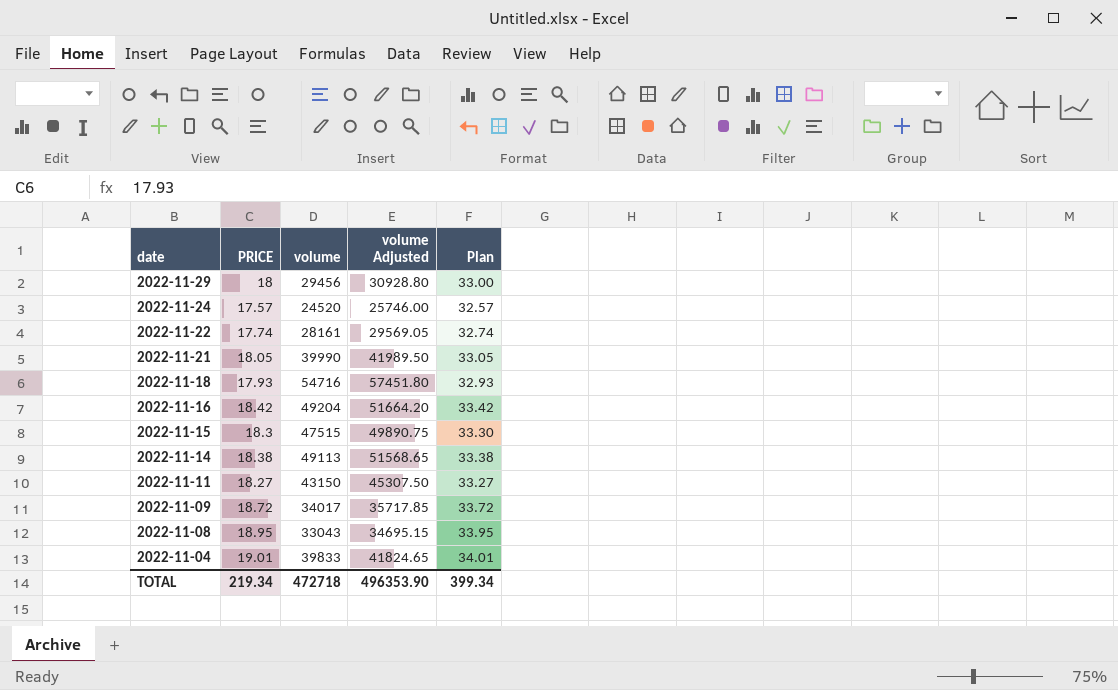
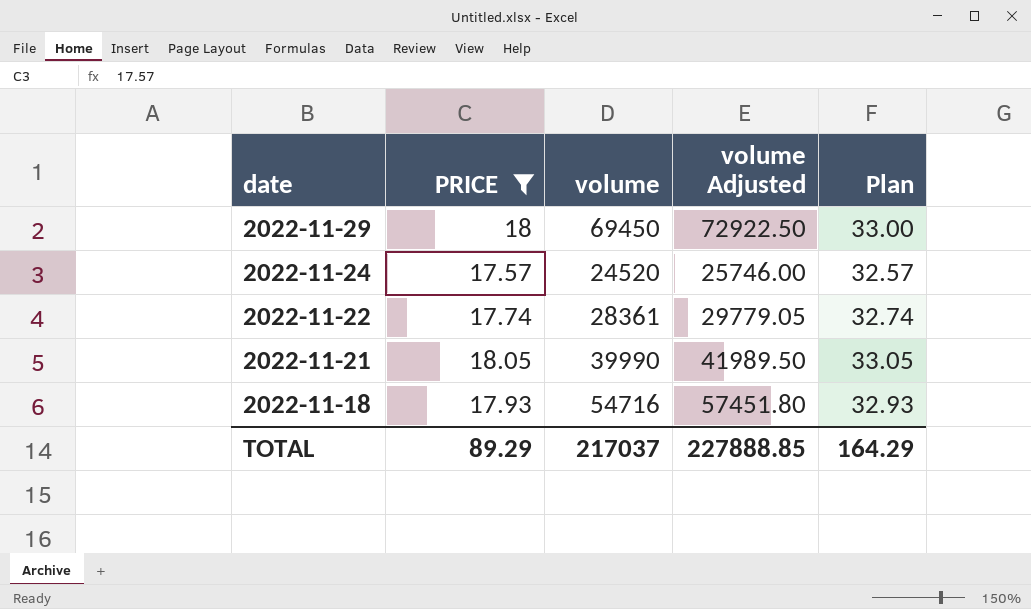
filter: none -> PRICE <= 18.05
2022-11-29 | volume: 29456 -> 69450
2022-11-29 | volume Adjusted: 30928.80 -> 72922.50
2022-11-22 | volume: 28161 -> 28361
2022-11-22 | volume Adjusted: 29569.05 -> 29779.05
TOTAL | PRICE: 219.34 -> 89.29
TOTAL | volume: 472718 -> 217037
TOTAL | volume Adjusted: 496353.90 -> 227888.85
TOTAL | Plan: 399.34 -> 164.29

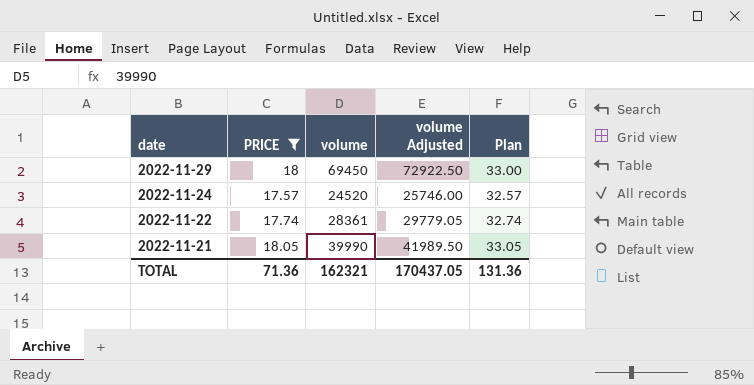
row 2022-11-18: 17.93 | 54716 | 57451.80 | 32.93 -> none
TOTAL | PRICE: 89.29 -> 71.36
TOTAL | volume: 217037 -> 162321
TOTAL | volume Adjusted: 227888.85 -> 170437.05
TOTAL | Plan: 164.29 -> 131.36

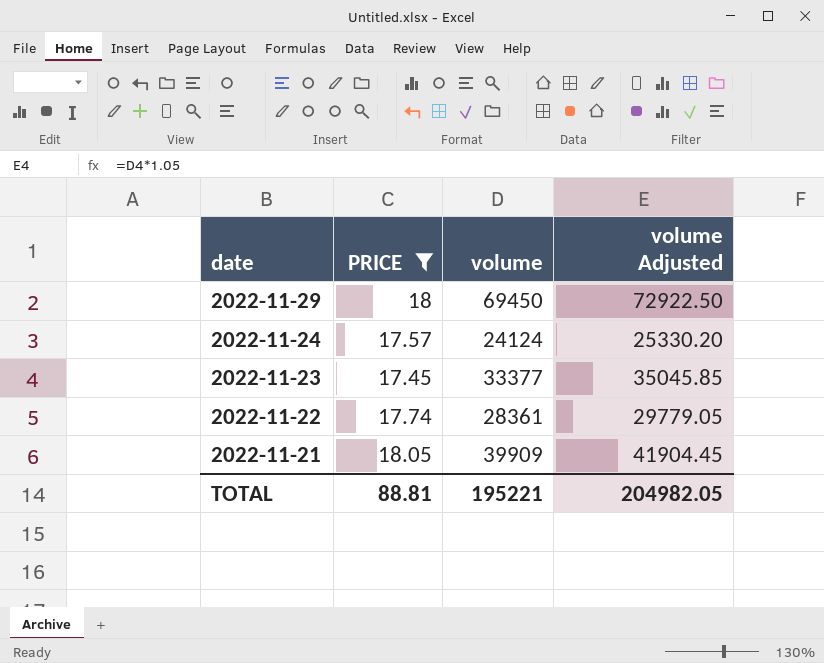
column Plan | formula: [PRICE] + 15 -> none
2022-11-24 | volume: 24520 -> 24124
2022-11-24 | volume Adjusted: 25746.00 -> 25330.20
row 2022-11-23: none -> 17.45 | 33377 | 35045.85
2022-11-21 | volume: 39990 -> 39909
2022-11-21 | volume Adjusted: 41989.50 -> 41904.45
TOTAL | PRICE: 71.36 -> 88.81
TOTAL | volume: 162321 -> 195221
TOTAL | volume Adjusted: 170437.05 -> 204982.05

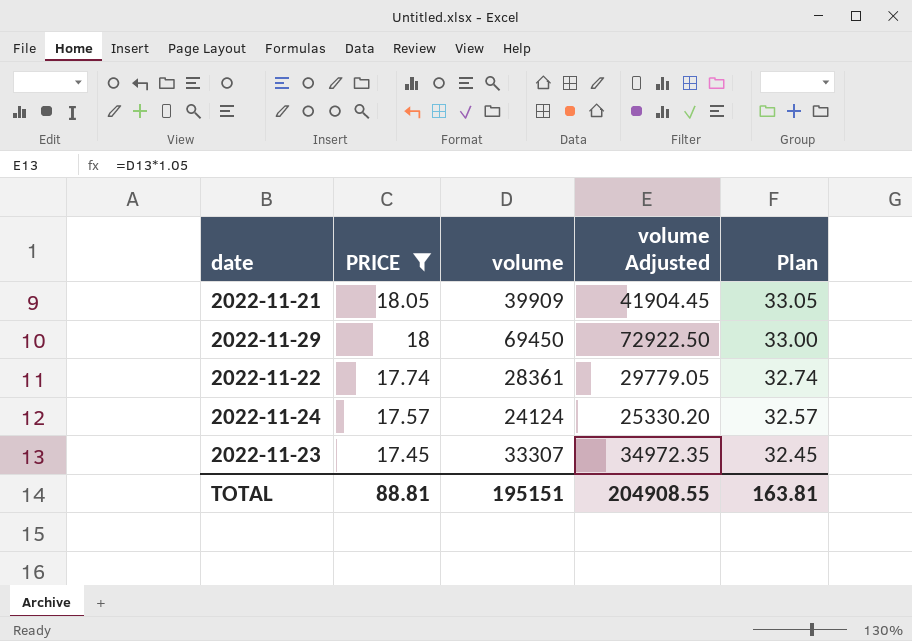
row order: date descending -> PRICE descending
column Plan | formula: none -> [PRICE] + 15
2022-11-23 | volume: 33377 -> 33307
2022-11-23 | volume Adjusted: 35045.85 -> 34972.35
TOTAL | volume: 195221 -> 195151
TOTAL | volume Adjusted: 204982.05 -> 204908.55

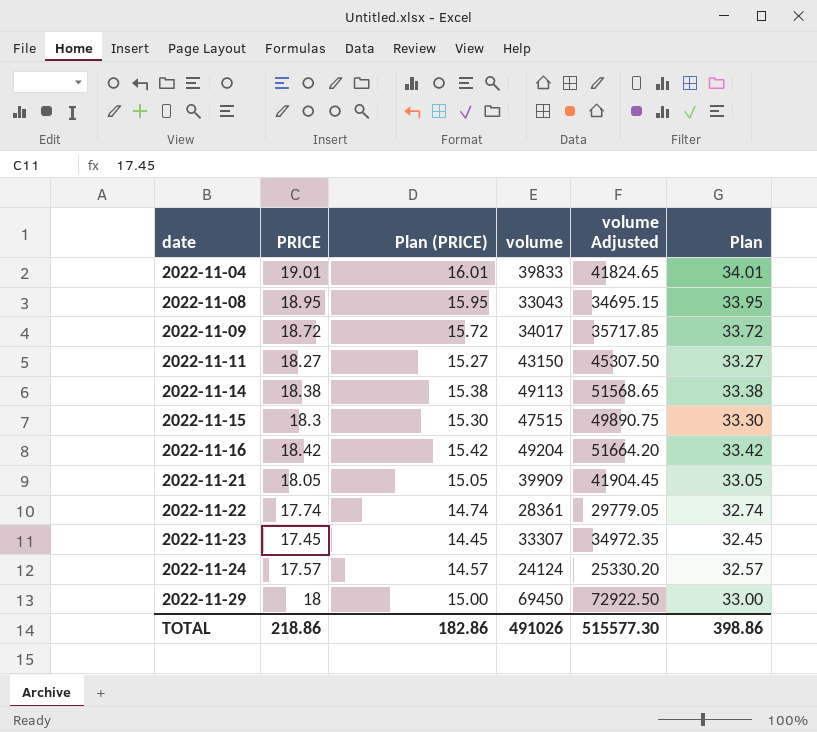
filter: PRICE <= 18.05 -> none
row order: PRICE descending -> date ascending
column Plan (PRICE) | formula: none -> [PRICE] - 3
TOTAL | PRICE: 88.81 -> 218.86
TOTAL | volume: 195151 -> 491026
TOTAL | volume Adjusted: 204908.55 -> 515577.30
TOTAL | Plan: 163.81 -> 398.86

